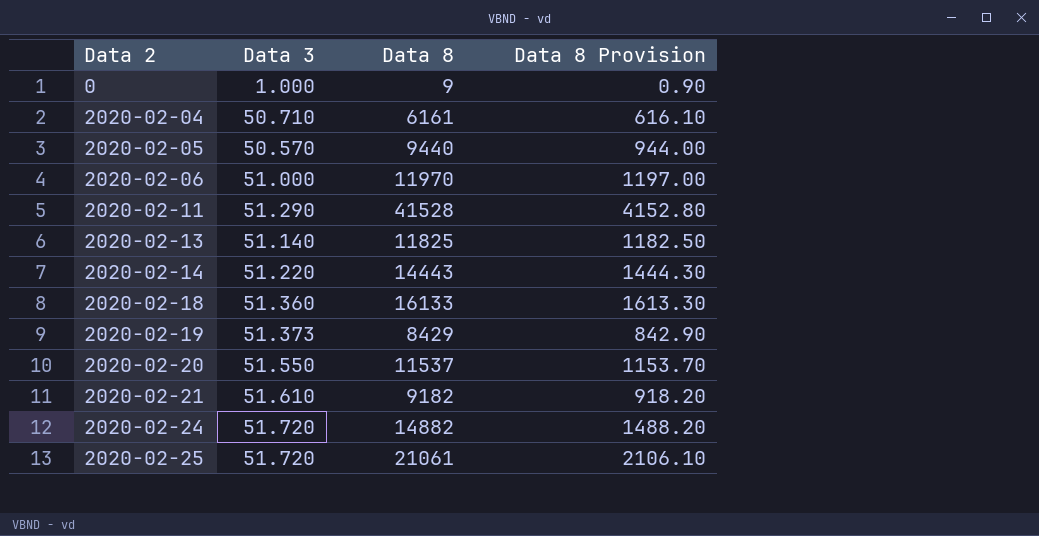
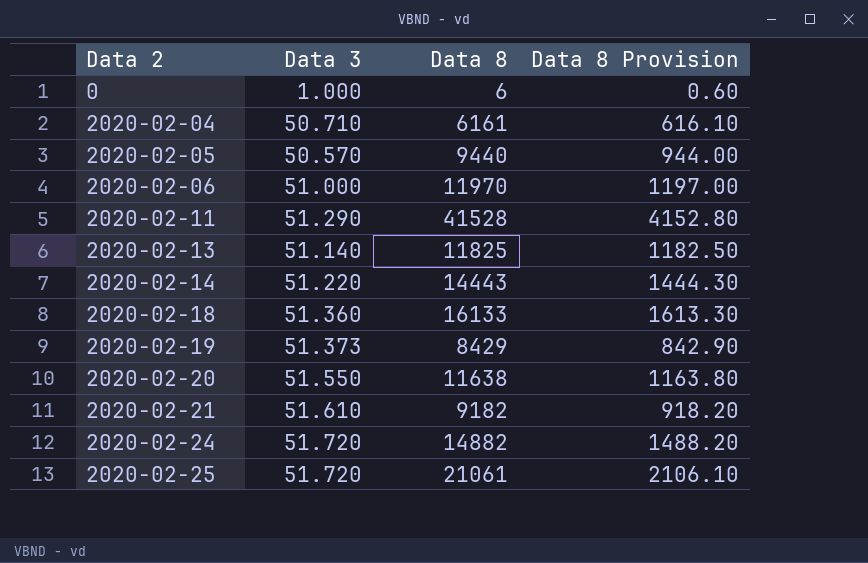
0 | Data 8: 9 -> 6
0 | Data 8 Provision: 0.90 -> 0.60
2020-02-20 | Data 8: 11537 -> 11638
2020-02-20 | Data 8 Provision: 1153.70 -> 1163.80

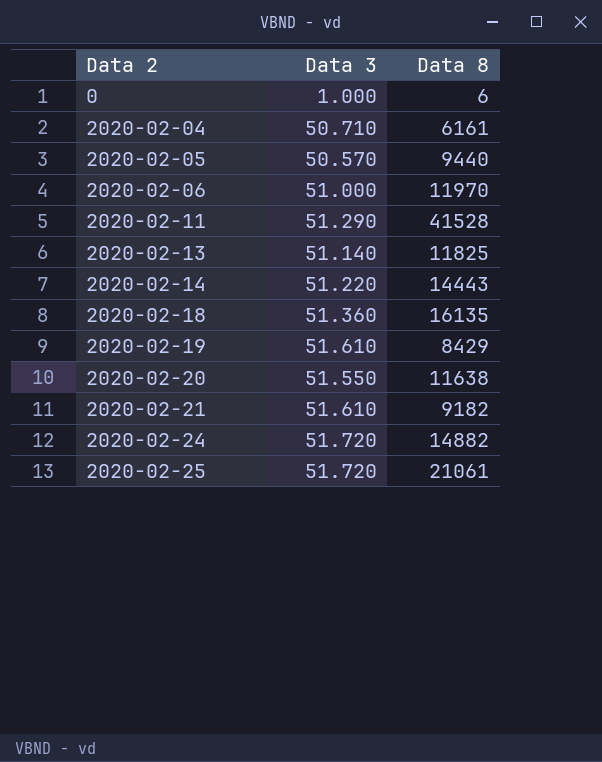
column Data 8 Provision | formula: [Data 8] * 0.1 -> none
2020-02-18 | Data 8: 16133 -> 16135
2020-02-19 | Data 3: 51.373 -> 51.610

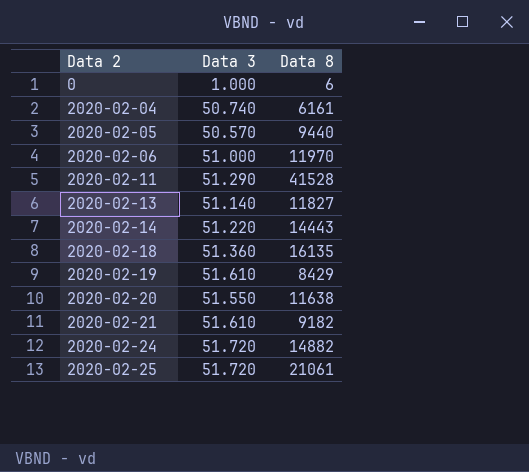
2020-02-04 | Data 3: 50.710 -> 50.740
2020-02-13 | Data 8: 11825 -> 11827

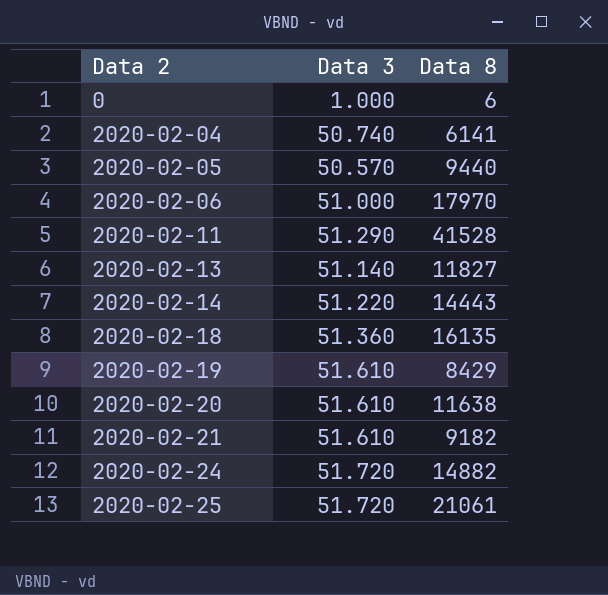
2020-02-04 | Data 8: 6161 -> 6141
2020-02-06 | Data 8: 11970 -> 17970
2020-02-20 | Data 3: 51.550 -> 51.610

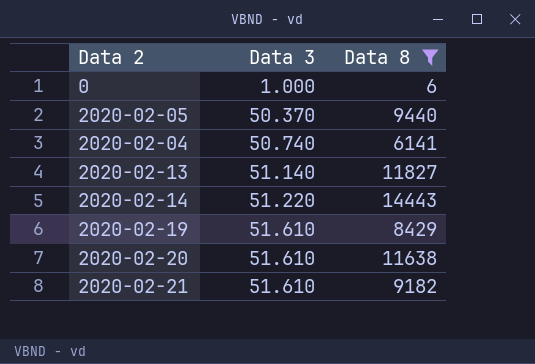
filter: none -> Data 8 <= 14443
row order: Data 2 ascending -> Data 3 ascending
2020-02-05 | Data 3: 50.570 -> 50.370

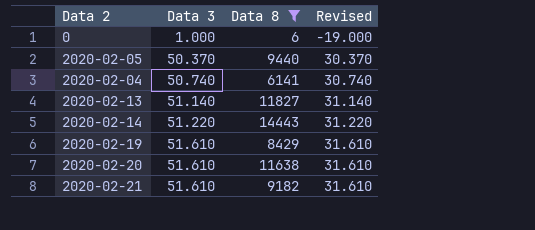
column Revised | formula: none -> [Data 3] - 20

